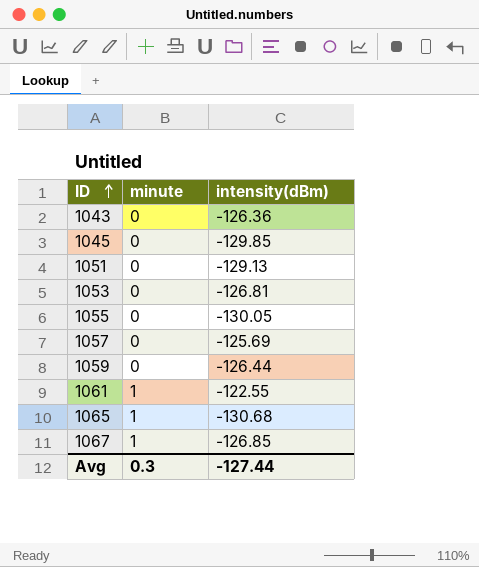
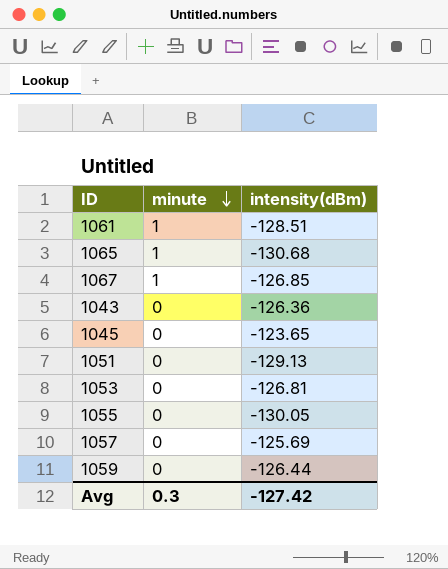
row order: ID ascending -> minute descending
1061 | intensity(dBm): -122.55 -> -128.51
1045 | intensity(dBm): -129.85 -> -123.65
Avg | intensity(dBm): -127.44 -> -127.42

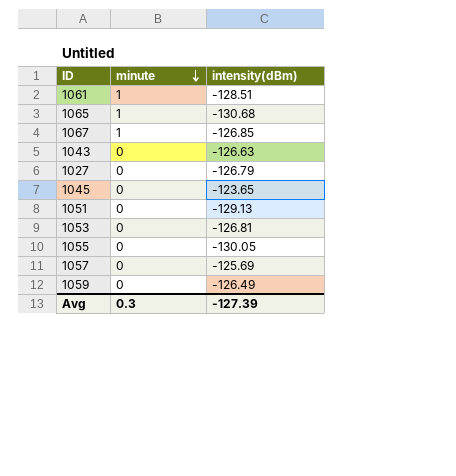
1043 | intensity(dBm): -126.36 -> -126.63
row 1027: none -> 0 | -126.79
1059 | intensity(dBm): -126.44 -> -126.49
Avg | intensity(dBm): -127.42 -> -127.39

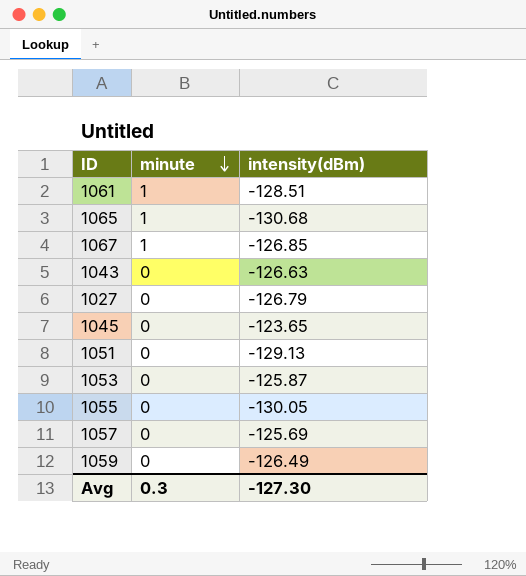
1053 | intensity(dBm): -126.81 -> -125.87
Avg | intensity(dBm): -127.39 -> -127.30

